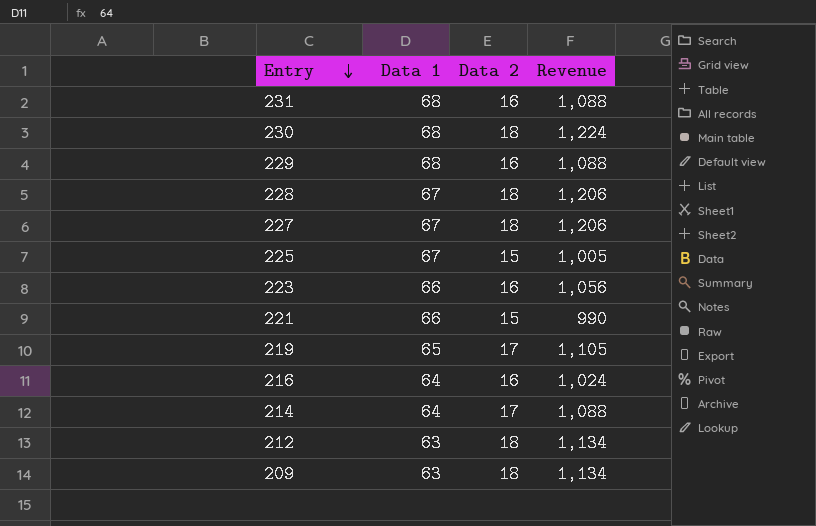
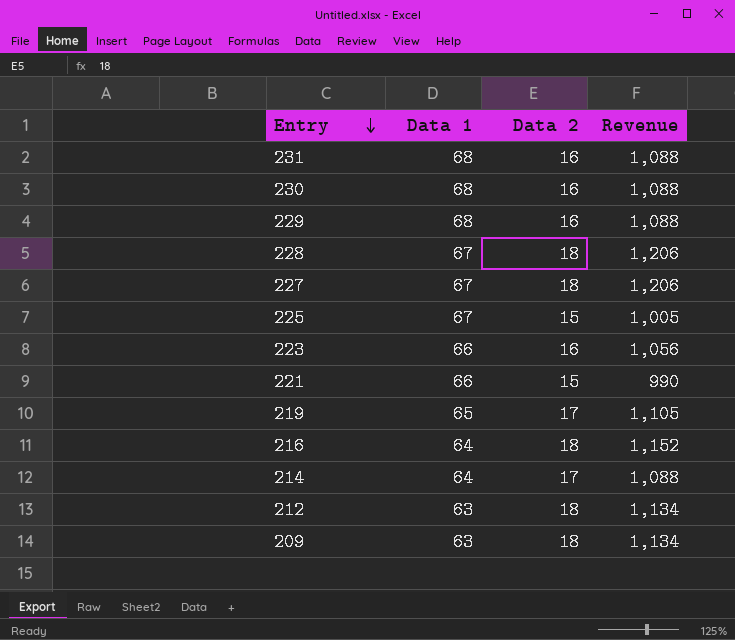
230 | Data 2: 18 -> 16
230 | Revenue: 1,224 -> 1,088
216 | Data 2: 16 -> 18
216 | Revenue: 1,024 -> 1,152

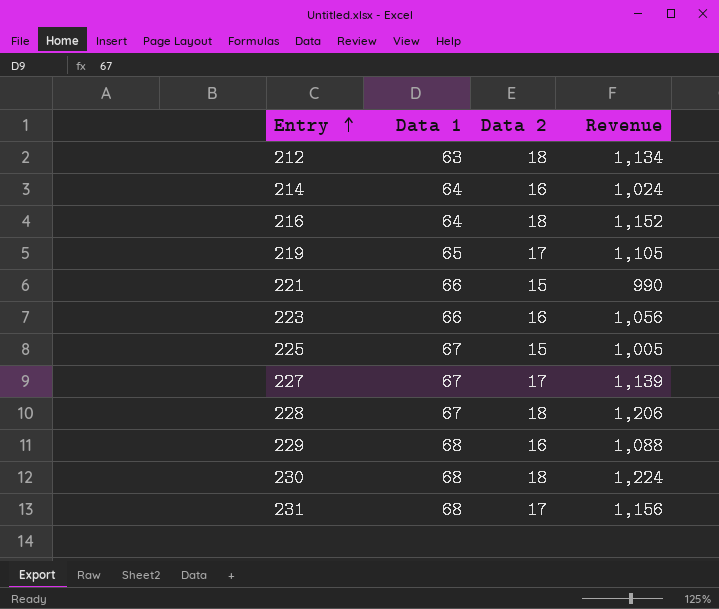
row order: Entry descending -> Entry ascending
row 209: 63 | 18 | 1,134 -> none
214 | Data 2: 17 -> 16
214 | Revenue: 1,088 -> 1,024
227 | Data 2: 18 -> 17
227 | Revenue: 1,206 -> 1,139
230 | Data 2: 16 -> 18
230 | Revenue: 1,088 -> 1,224
231 | Data 2: 16 -> 17
231 | Revenue: 1,088 -> 1,156

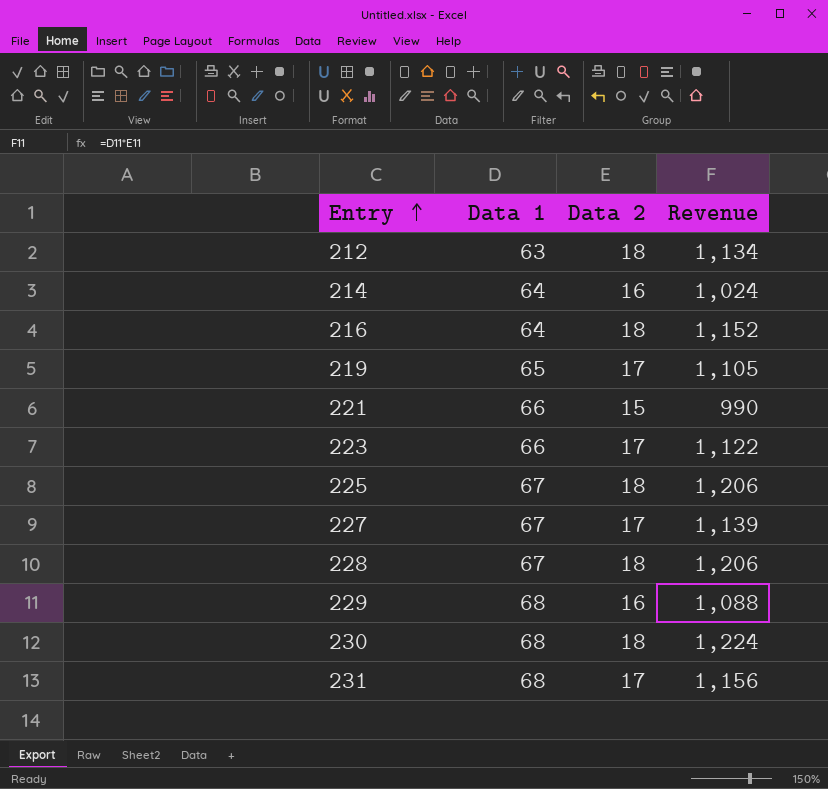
223 | Data 2: 16 -> 17
223 | Revenue: 1,056 -> 1,122
225 | Data 2: 15 -> 18
225 | Revenue: 1,005 -> 1,206

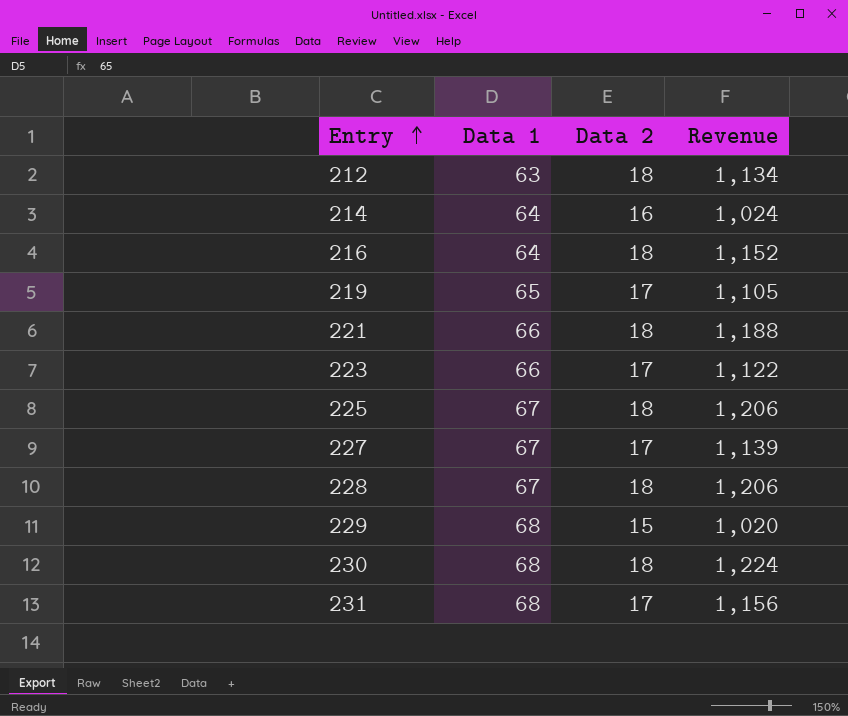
221 | Data 2: 15 -> 18
221 | Revenue: 990 -> 1,188
229 | Data 2: 16 -> 15
229 | Revenue: 1,088 -> 1,020

